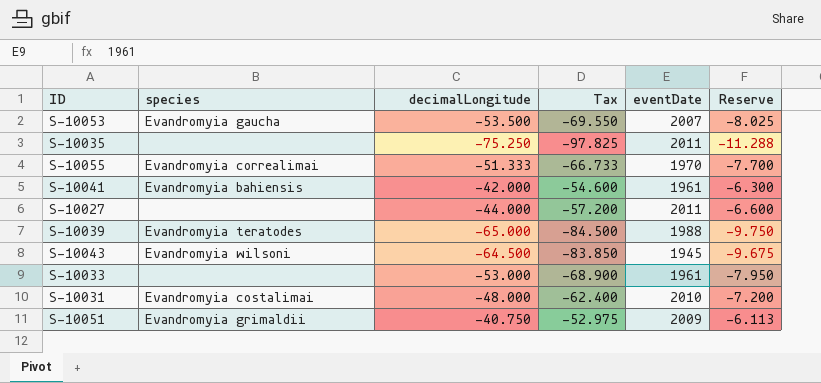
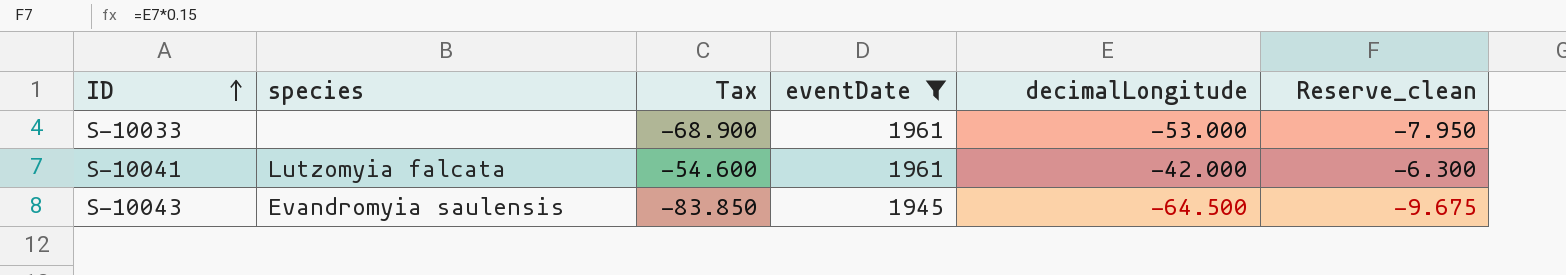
filter: none -> eventDate <= 1961
row order: none -> ID ascending
column decimalLongitude | position: 3 -> 5
column name: Reserve -> Reserve_clean
S-10041 | species: Evandromyia bahiensis -> Lutzomyia falcata
S-10043 | species: Evandromyia wilsoni -> Evandromyia saulensis

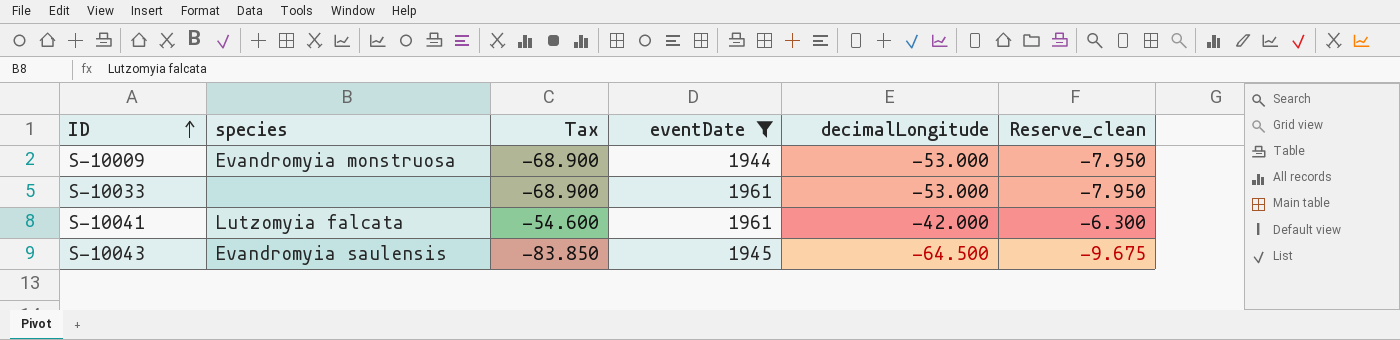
row S-10009: none -> Evandromyia monstruosa | -68.900 | 1944 | -53.000 | -7.950

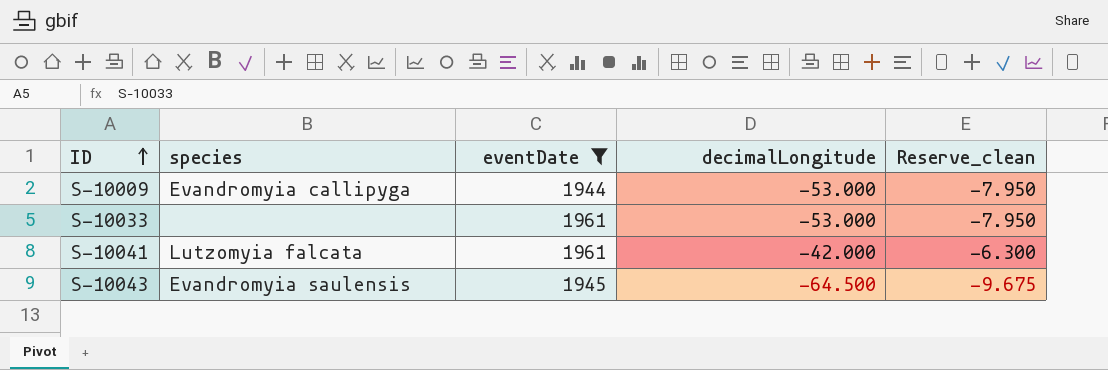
column Tax | formula: [decimalLongitude] * 1.3 -> none
S-10009 | species: Evandromyia monstruosa -> Evandromyia callipyga

